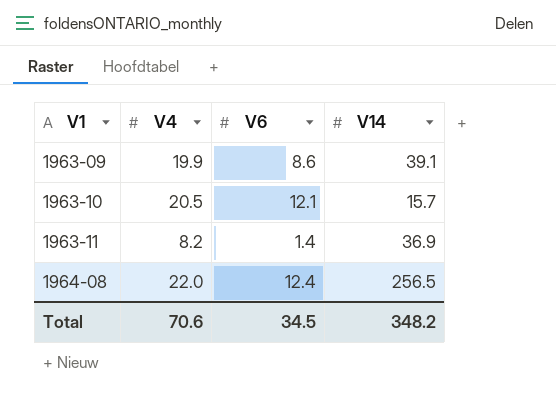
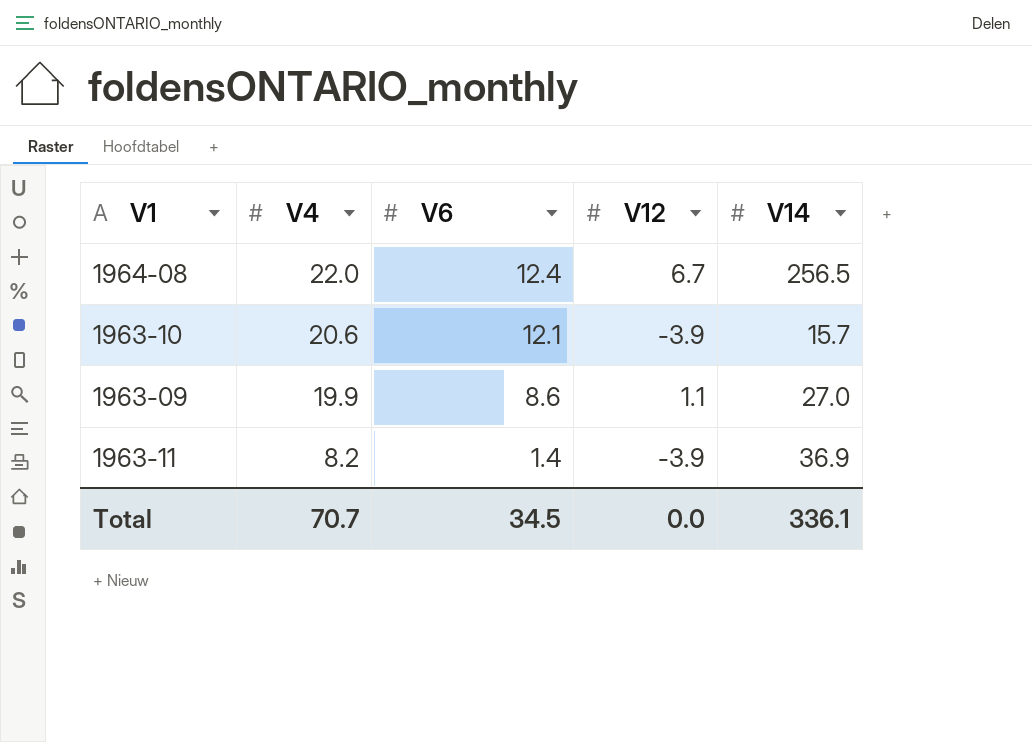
row order: V1 ascending -> V4 descending
column V12 | position: none -> 4
1963-10 | V4: 20.5 -> 20.6
1963-09 | V14: 39.1 -> 27.0
Total | V4: 70.6 -> 70.7
Total | V14: 348.2 -> 336.1

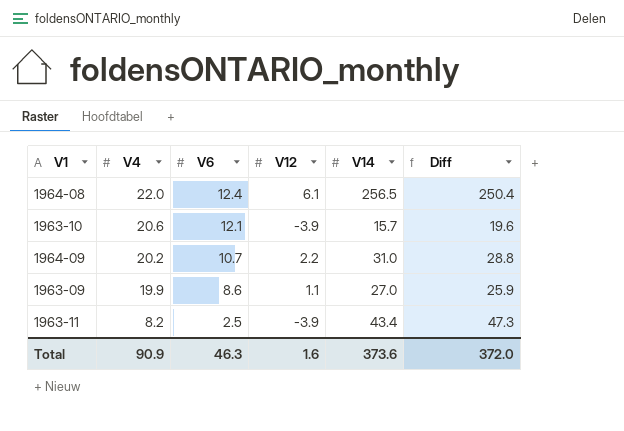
column Diff | formula: none -> [V14] - [V12]
1964-08 | V12: 6.7 -> 6.1
row 1964-09: none -> 20.2 | 10.7 | 2.2 | 31.0 | 28.8
1963-11 | V6: 1.4 -> 2.5
1963-11 | V14: 36.9 -> 43.4
Total | V4: 70.7 -> 90.9
Total | V6: 34.5 -> 46.3
Total | V12: 0.0 -> 1.6
Total | V14: 336.1 -> 373.6

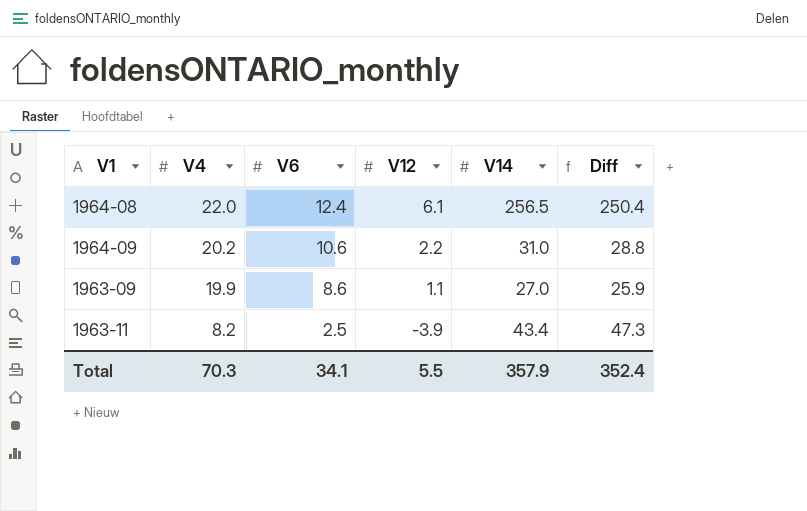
row 1963-10: 20.6 | 12.1 | -3.9 | 15.7 | 19.6 -> none
1964-09 | V6: 10.7 -> 10.6
Total | V4: 90.9 -> 70.3
Total | V6: 46.3 -> 34.1
Total | V12: 1.6 -> 5.5
Total | V14: 373.6 -> 357.9
Total | Diff: 372.0 -> 352.4

